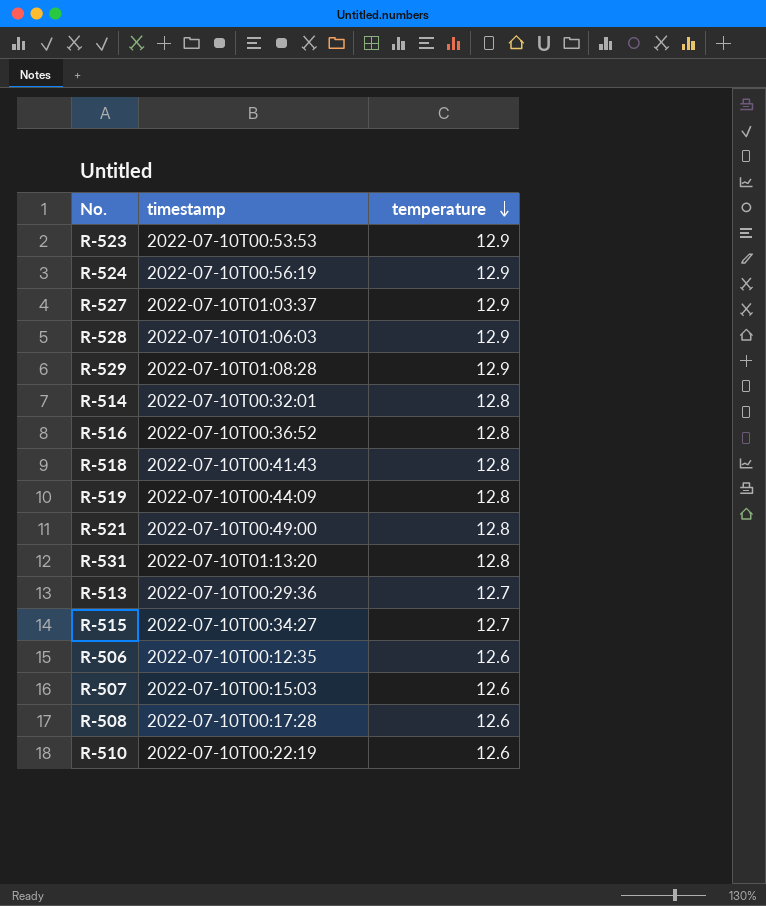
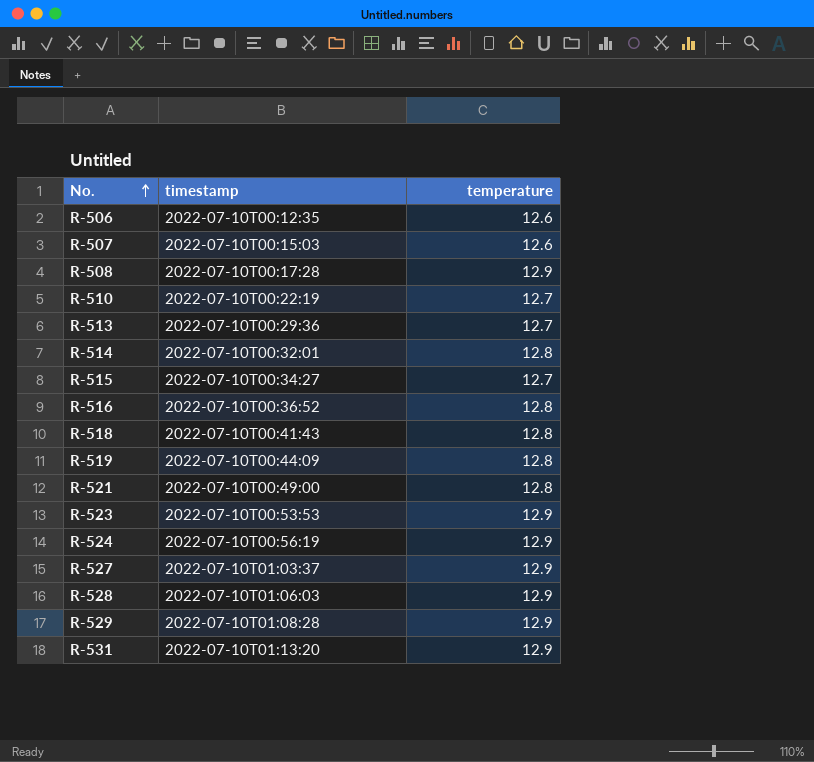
row order: temperature descending -> No. ascending
R-508 | temperature: 12.6 -> 12.9
R-510 | temperature: 12.6 -> 12.7
R-531 | temperature: 12.8 -> 12.9

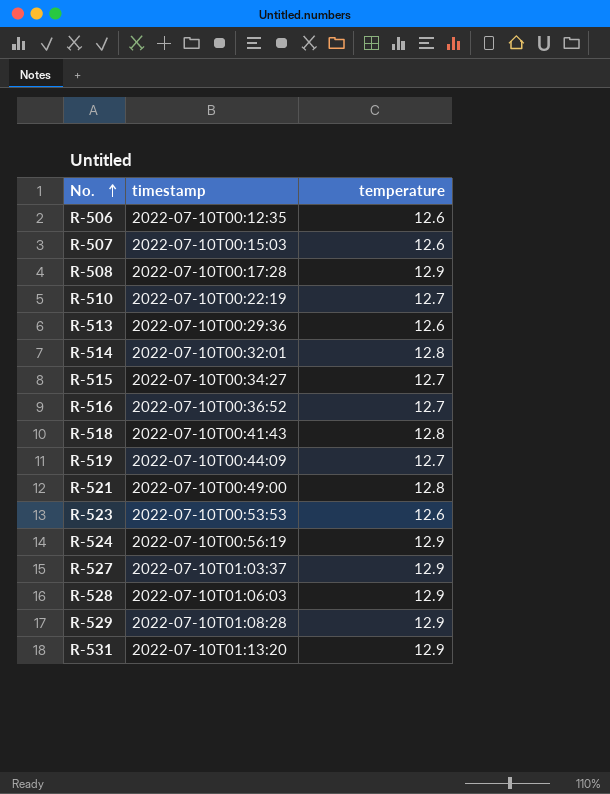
R-513 | temperature: 12.7 -> 12.6
R-516 | temperature: 12.8 -> 12.7
R-519 | temperature: 12.8 -> 12.7
R-523 | temperature: 12.9 -> 12.6

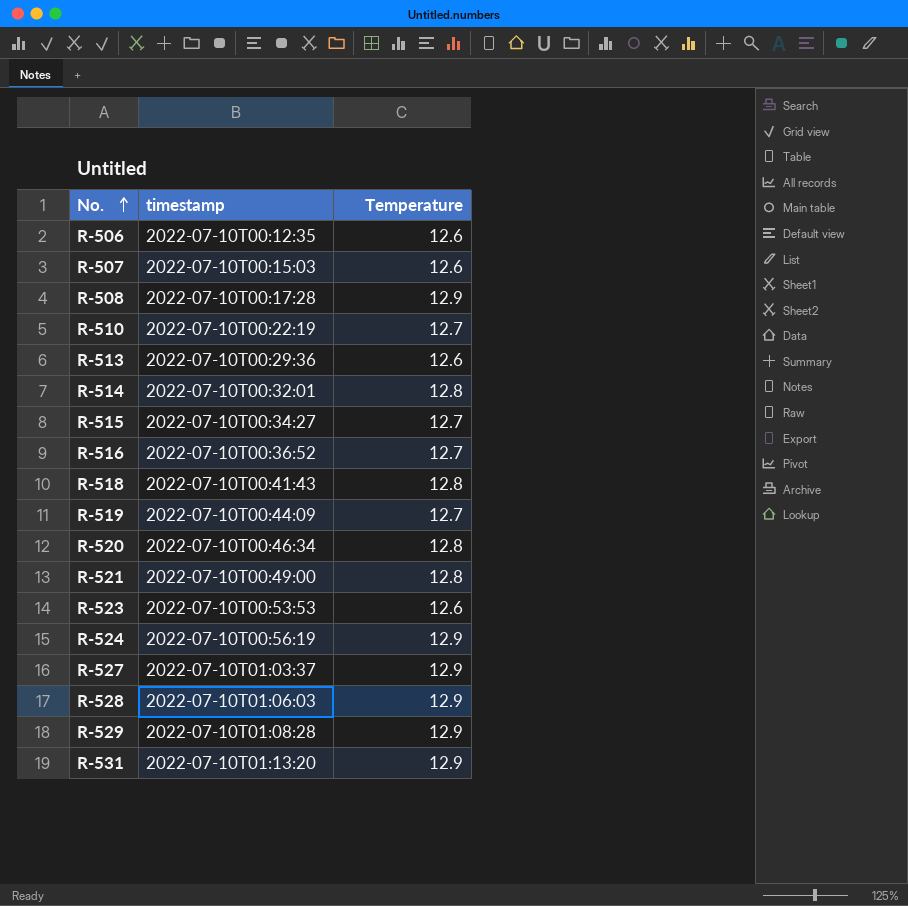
column name: temperature -> Temperature
row R-520: none -> 2022-07-10T00:46:34 | 12.8

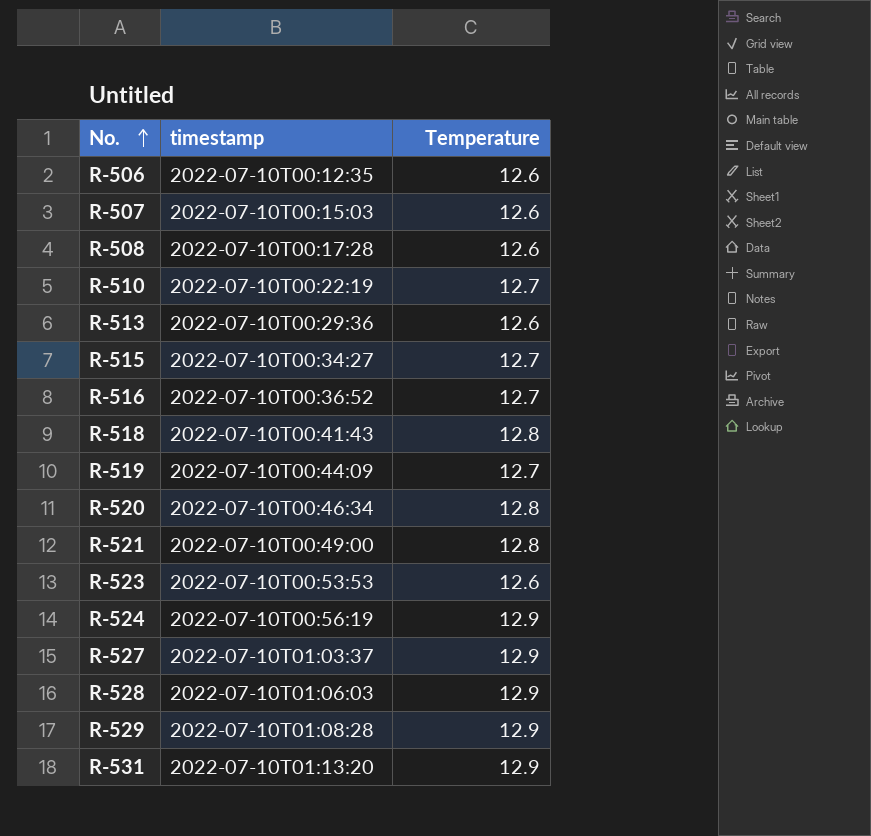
row R-514: 2022-07-10T00:32:01 | 12.8 -> none
R-508 | Temperature: 12.9 -> 12.6

